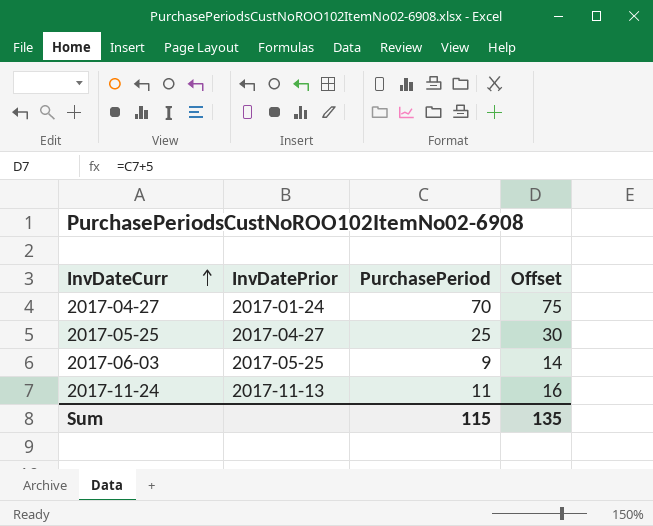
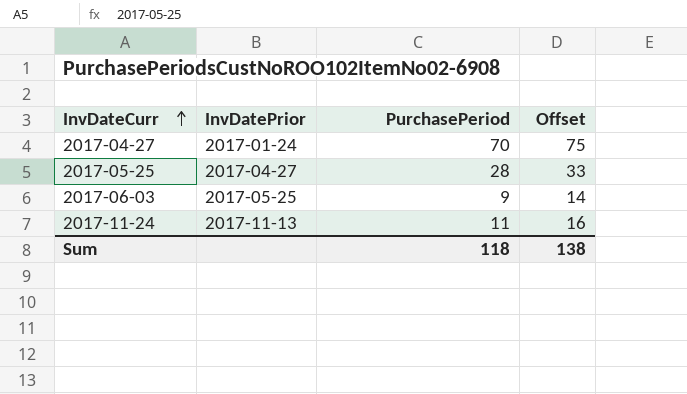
2017-05-25 | PurchasePeriod: 25 -> 28
2017-05-25 | Offset: 30 -> 33
Sum | PurchasePeriod: 115 -> 118
Sum | Offset: 135 -> 138

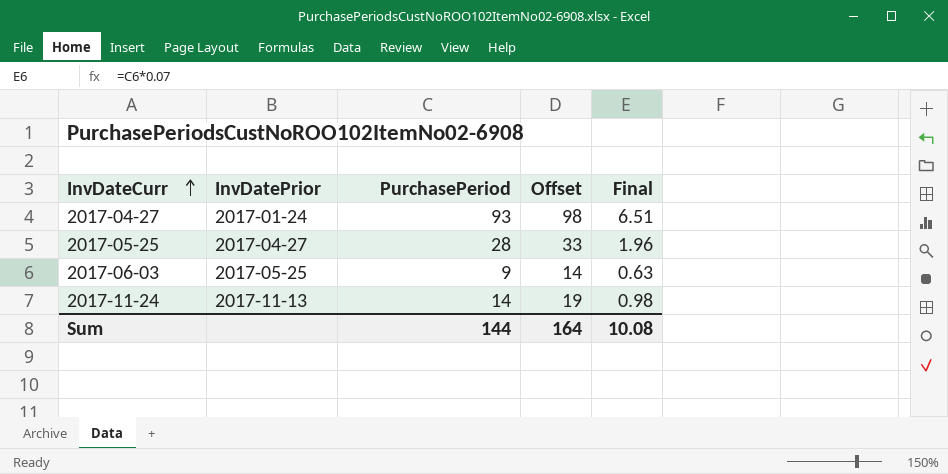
column Final | formula: none -> [PurchasePeriod] * 0.07
2017-04-27 | PurchasePeriod: 70 -> 93
2017-04-27 | Offset: 75 -> 98
2017-11-24 | PurchasePeriod: 11 -> 14
2017-11-24 | Offset: 16 -> 19
Sum | PurchasePeriod: 118 -> 144
Sum | Offset: 138 -> 164

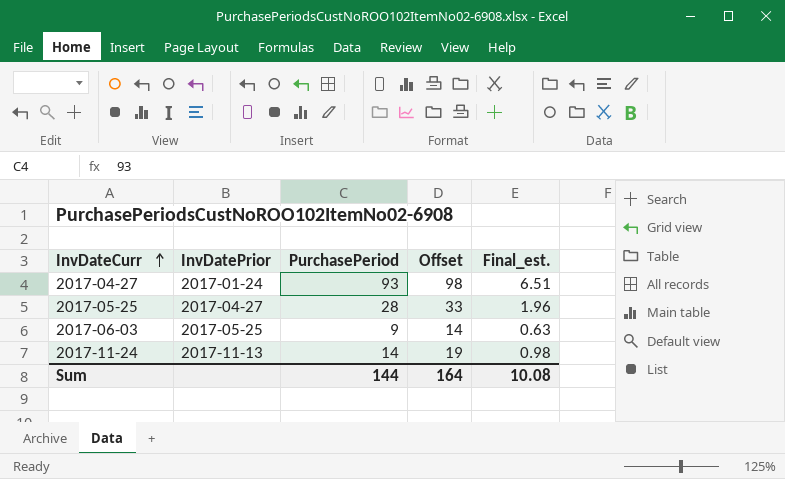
column name: Final -> Final_est.

